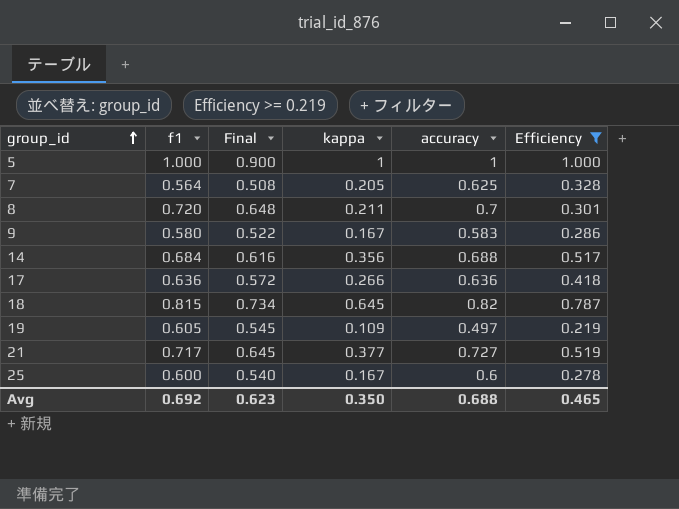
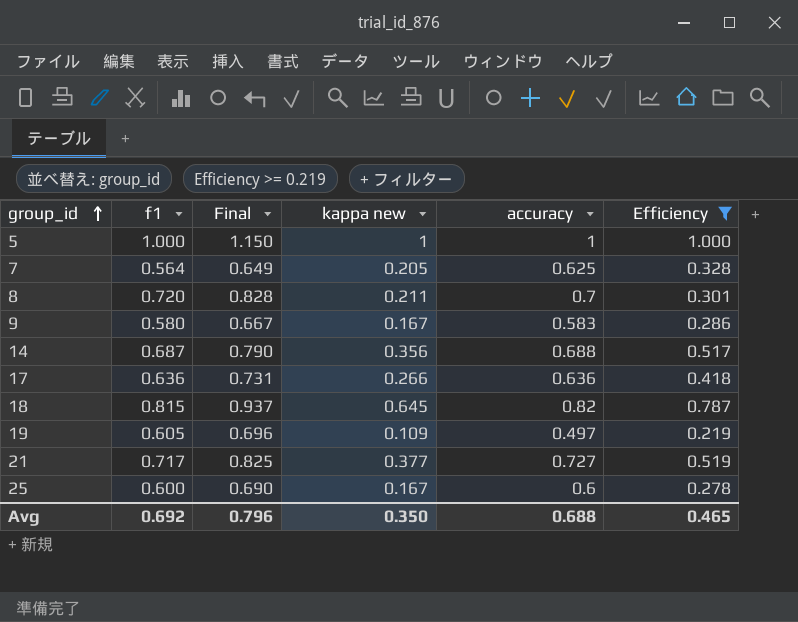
column Final | formula: [f1] * 0.9 -> [f1] * 1.15
column name: kappa -> kappa new
14 | f1: 0.684 -> 0.687
Avg | Final: 0.623 -> 0.796

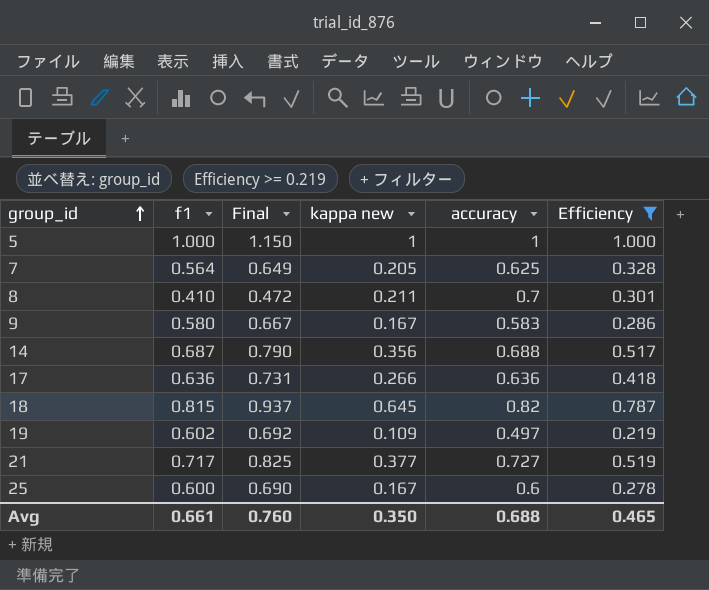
8 | f1: 0.720 -> 0.410
8 | Final: 0.828 -> 0.472
19 | f1: 0.605 -> 0.602
19 | Final: 0.696 -> 0.692
Avg | f1: 0.692 -> 0.661
Avg | Final: 0.796 -> 0.760

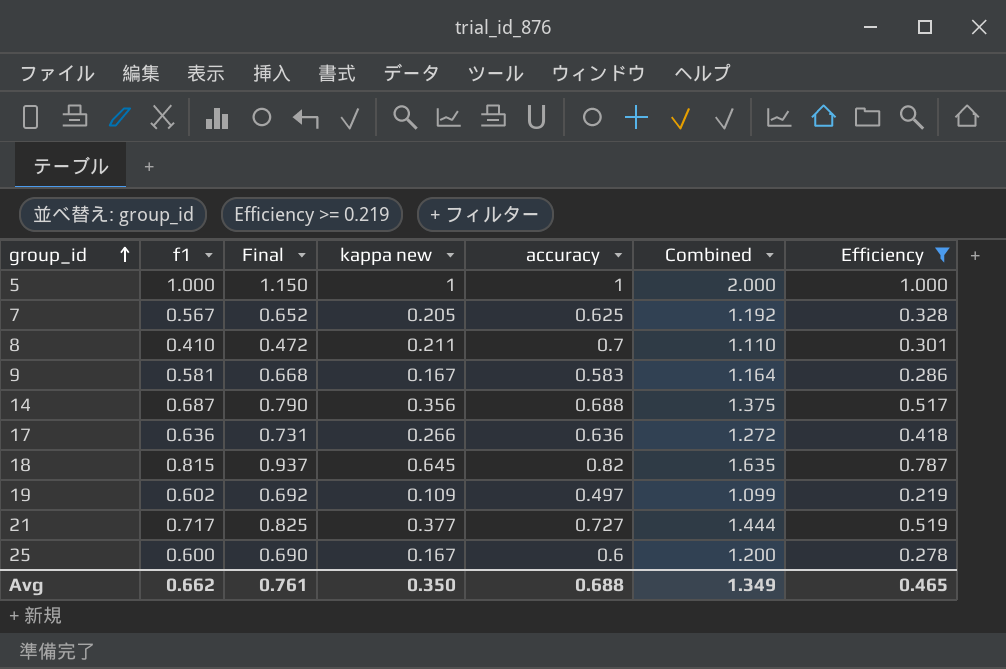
column Combined | formula: none -> [f1] + [accuracy]
7 | f1: 0.564 -> 0.567
7 | Final: 0.649 -> 0.652
9 | f1: 0.580 -> 0.581
9 | Final: 0.667 -> 0.668
Avg | f1: 0.661 -> 0.662
Avg | Final: 0.760 -> 0.761

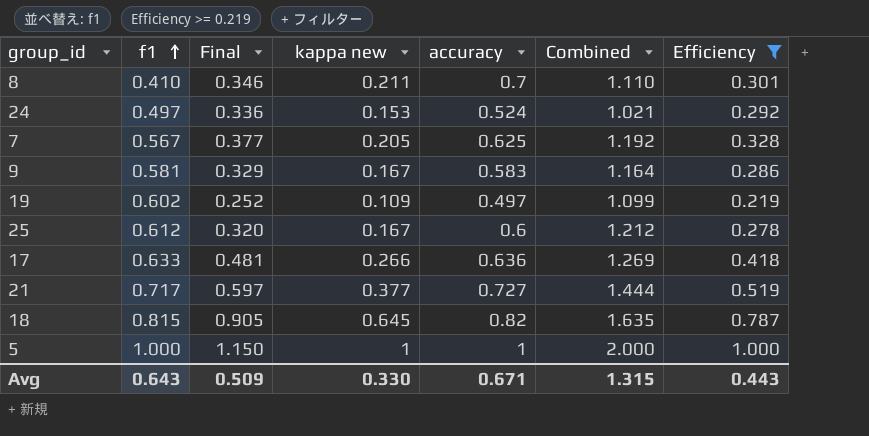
row order: group_id ascending -> f1 ascending
column Final | formula: [f1] * 1.15 -> [Efficiency] * 1.15
row 14: 0.687 | 0.790 | 0.356 | 0.688 | 1.375 | 0.517 -> none
row 24: none -> 0.497 | 0.336 | 0.153 | 0.524 | 1.021 | 0.292
25 | f1: 0.600 -> 0.612
25 | Combined: 1.200 -> 1.212
17 | f1: 0.636 -> 0.633
17 | Combined: 1.272 -> 1.269
Avg | f1: 0.662 -> 0.643
Avg | Final: 0.761 -> 0.509
Avg | kappa new: 0.350 -> 0.330
Avg | accuracy: 0.688 -> 0.671
Avg | Combined: 1.349 -> 1.315
Avg | Efficiency: 0.465 -> 0.443

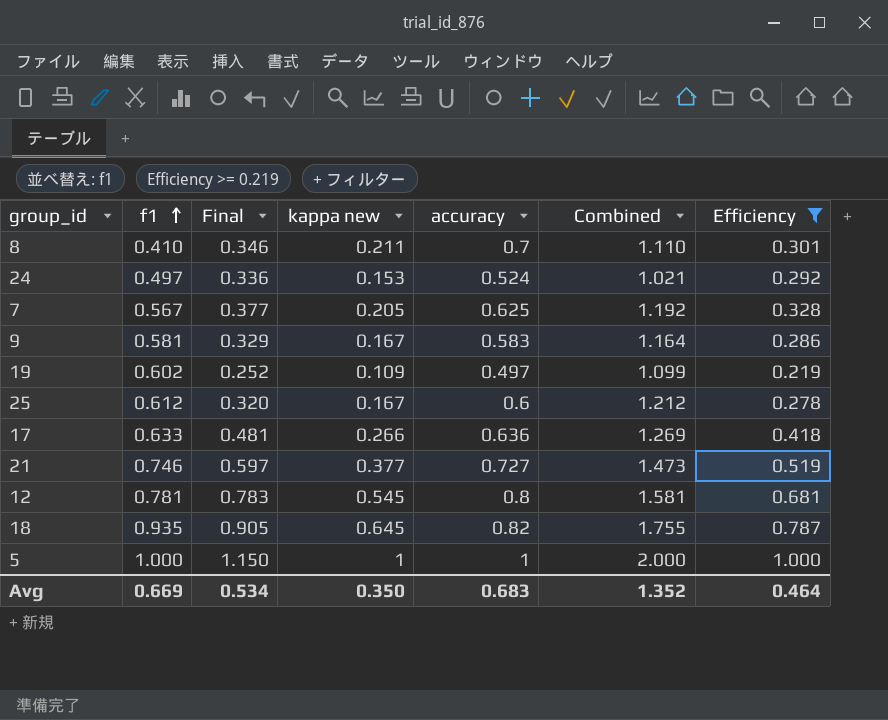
21 | f1: 0.717 -> 0.746
21 | Combined: 1.444 -> 1.473
row 12: none -> 0.781 | 0.783 | 0.545 | 0.8 | 1.581 | 0.681
18 | f1: 0.815 -> 0.935
18 | Combined: 1.635 -> 1.755
Avg | f1: 0.643 -> 0.669
Avg | Final: 0.509 -> 0.534
Avg | kappa new: 0.330 -> 0.350
Avg | accuracy: 0.671 -> 0.683
Avg | Combined: 1.315 -> 1.352
Avg | Efficiency: 0.443 -> 0.464

